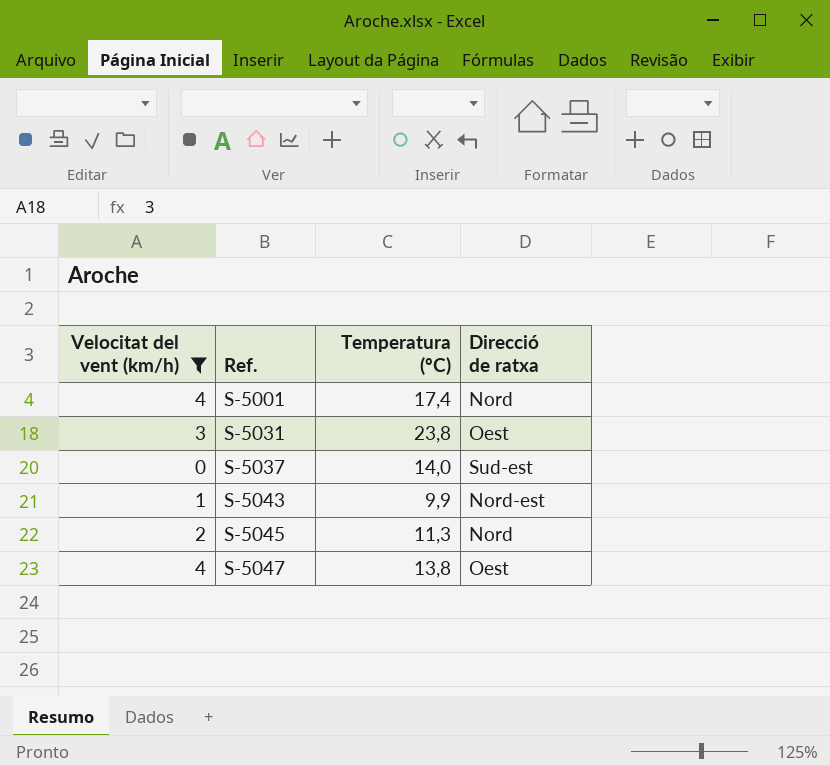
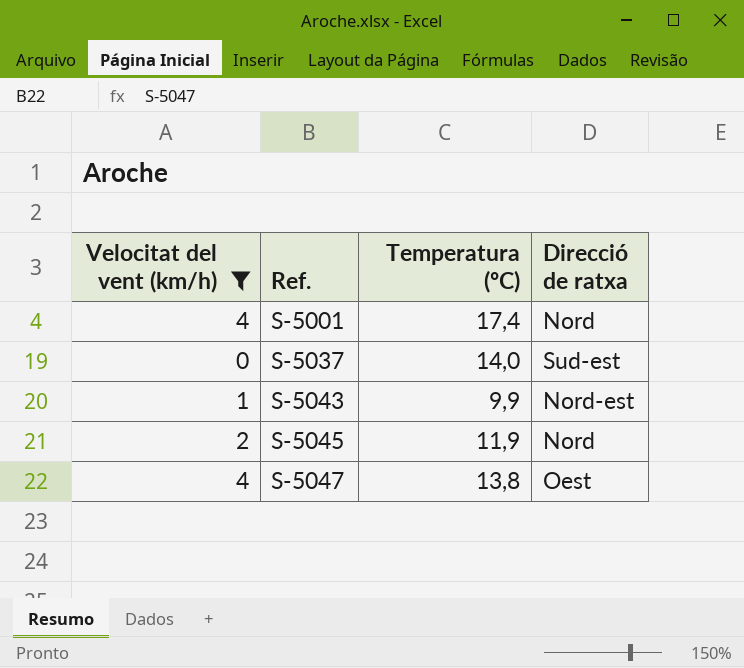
row S-5031: 3 | 23,8 | Oest -> none
S-5045 | Temperatura (ºC): 11,3 -> 11,9

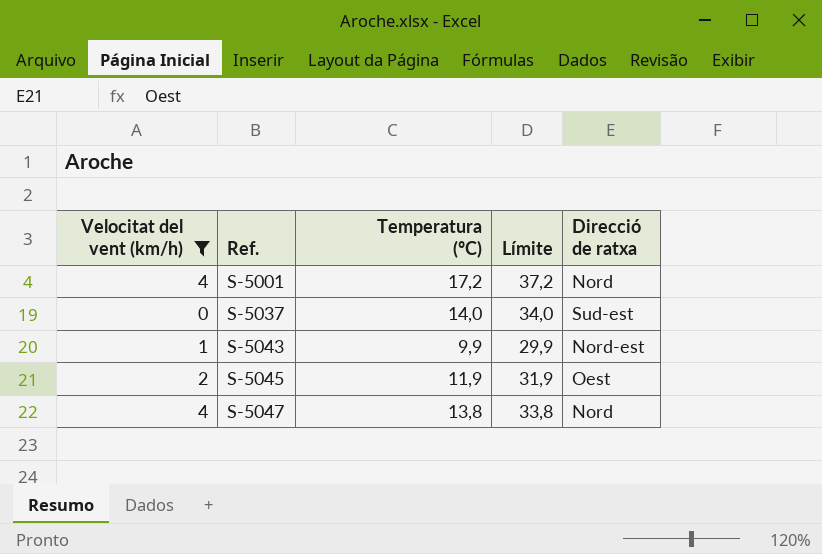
column Límite | formula: none -> [Temperatura (ºC)] + 20
S-5001 | Temperatura (ºC): 17,4 -> 17,2
S-5045 | Direcció de ratxa: Nord -> Oest
S-5047 | Direcció de ratxa: Oest -> Nord

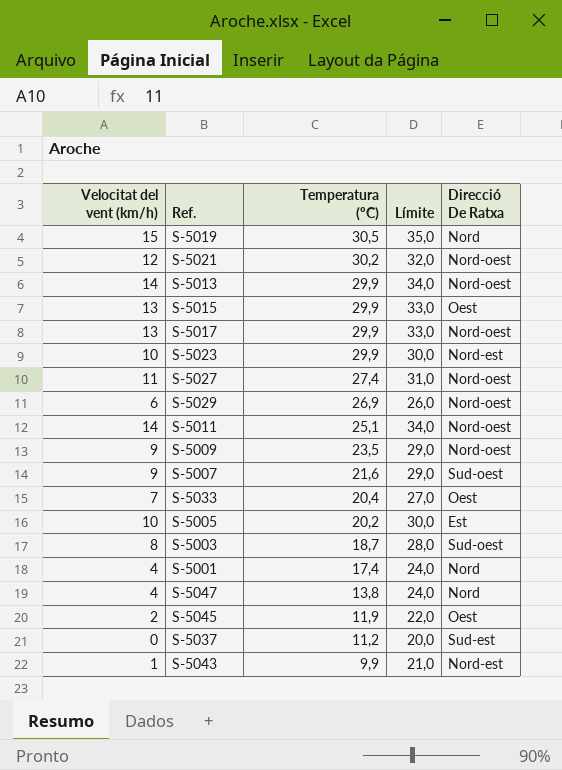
filter: Velocitat del vent (km/h) <= 4 -> none
row order: Ref. ascending -> Temperatura (ºC) descending
column Límite | formula: [Temperatura (ºC)] + 20 -> [Velocitat del vent (km/h)] + 20
column name: Direcció de ratxa -> Direcció De Ratxa
S-5001 | Temperatura (ºC): 17,2 -> 17,4
S-5037 | Temperatura (ºC): 14,0 -> 11,2

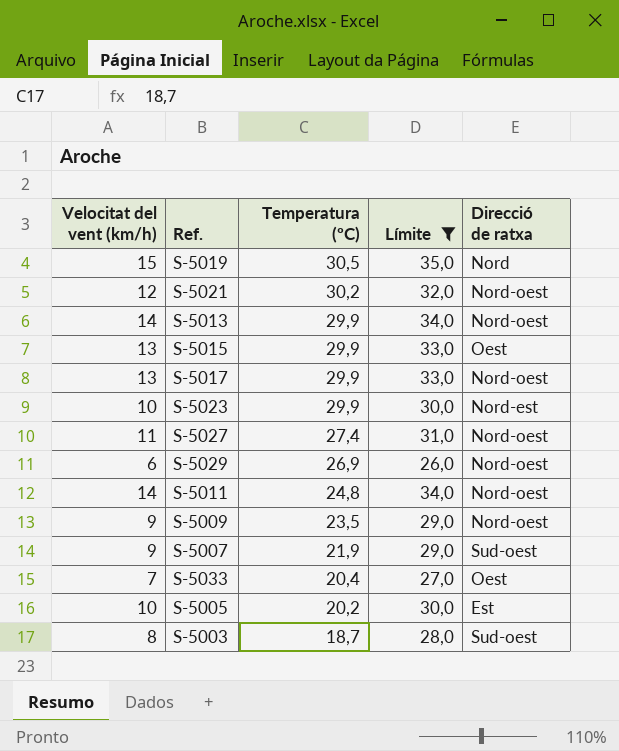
filter: none -> Límite >= 26,0
column name: Direcció De Ratxa -> Direcció de ratxa
S-5011 | Temperatura (ºC): 25,1 -> 24,8
S-5007 | Temperatura (ºC): 21,6 -> 21,9

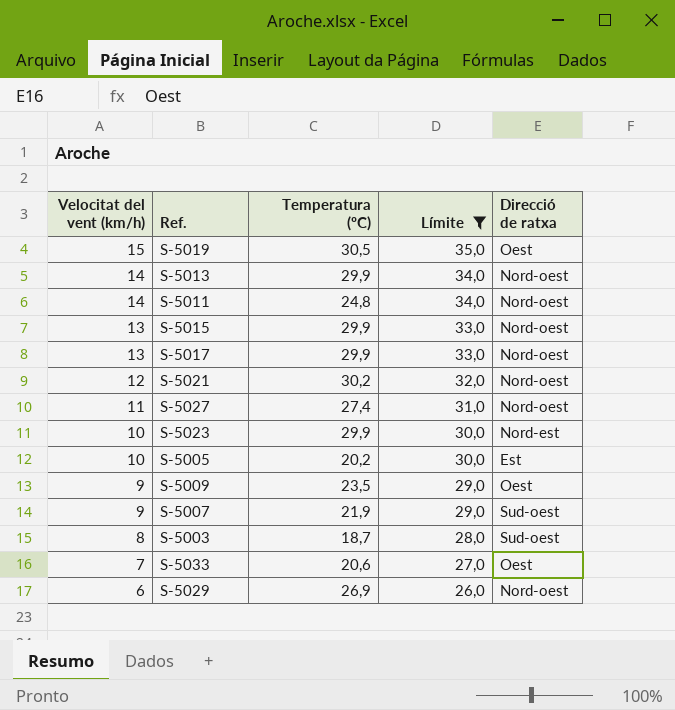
row order: Temperatura (ºC) descending -> Velocitat del vent (km/h) descending
S-5019 | Direcció de ratxa: Nord -> Oest
S-5015 | Direcció de ratxa: Oest -> Nord-oest
S-5009 | Direcció de ratxa: Nord-oest -> Oest
S-5033 | Temperatura (ºC): 20,4 -> 20,6

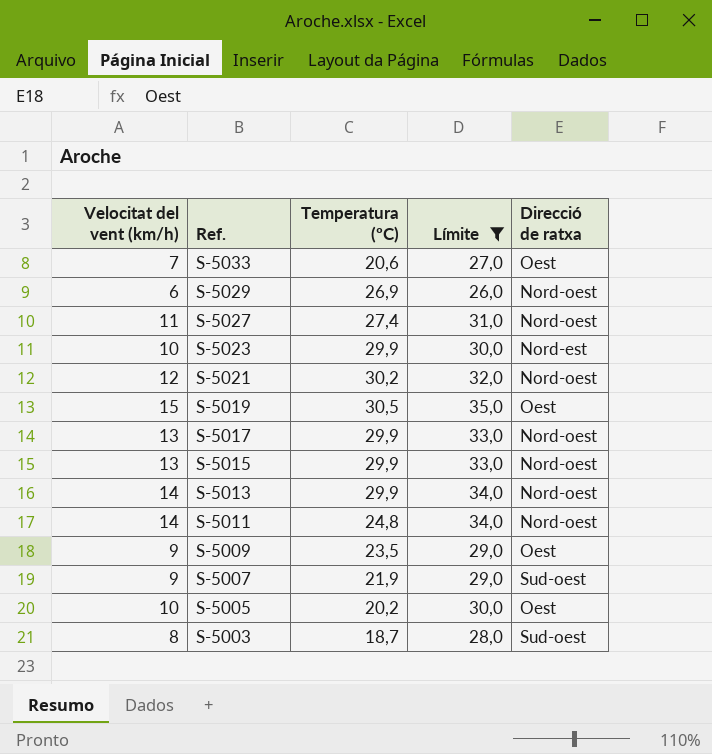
row order: Velocitat del vent (km/h) descending -> Ref. descending
S-5005 | Direcció de ratxa: Est -> Oest

